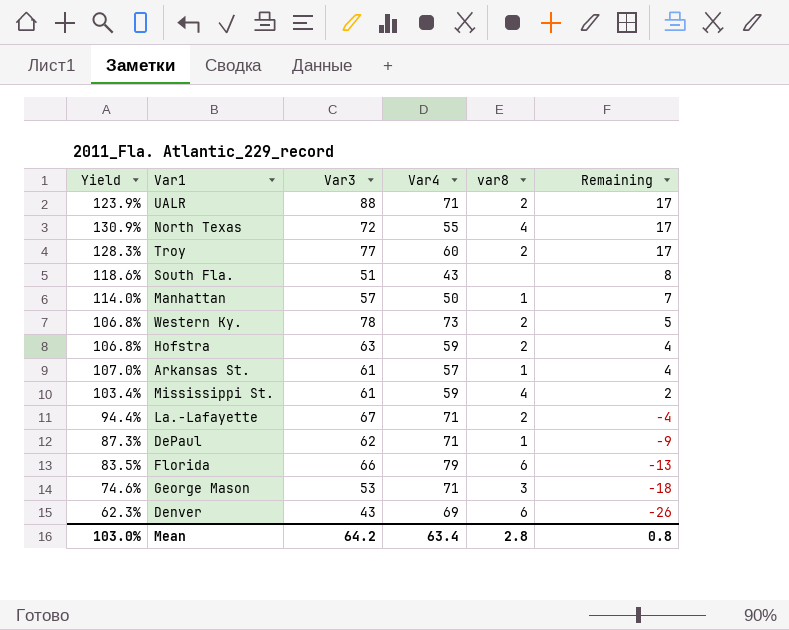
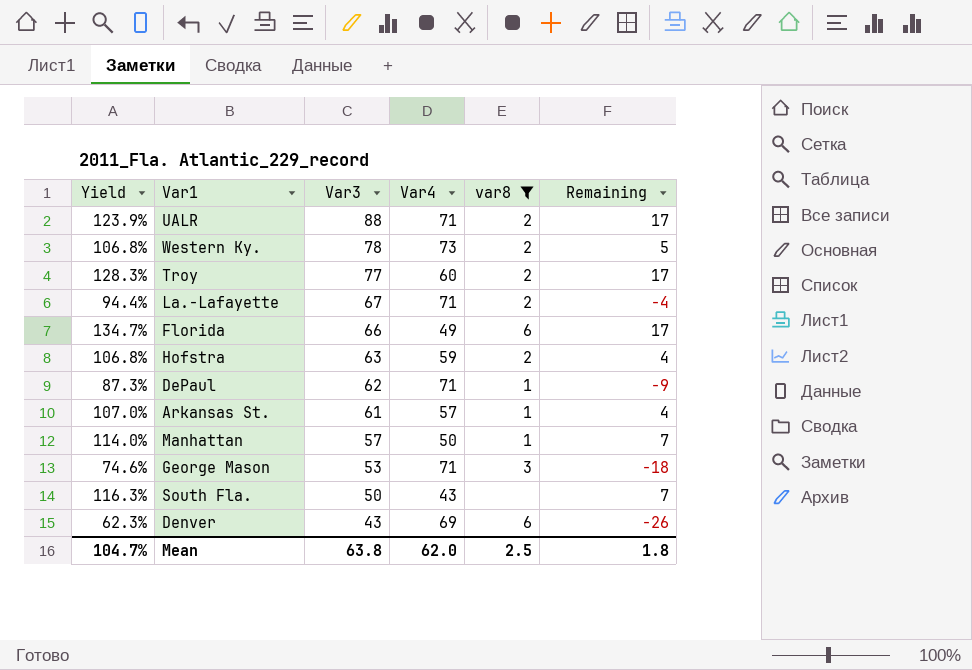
filter: none -> var8 != 4
row order: Remaining descending -> Var3 descending
Florida | Yield: 83.5% -> 134.7%
Florida | Var4: 79 -> 49
Florida | Remaining: -13 -> 17
South Fla. | Yield: 118.6% -> 116.3%
South Fla. | Var3: 51 -> 50
South Fla. | Remaining: 8 -> 7
Mean | Yield: 103.0% -> 104.7%
Mean | Var3: 64.2 -> 63.8
Mean | Var4: 63.4 -> 62.0
Mean | var8: 2.8 -> 2.5
Mean | Remaining: 0.8 -> 1.8

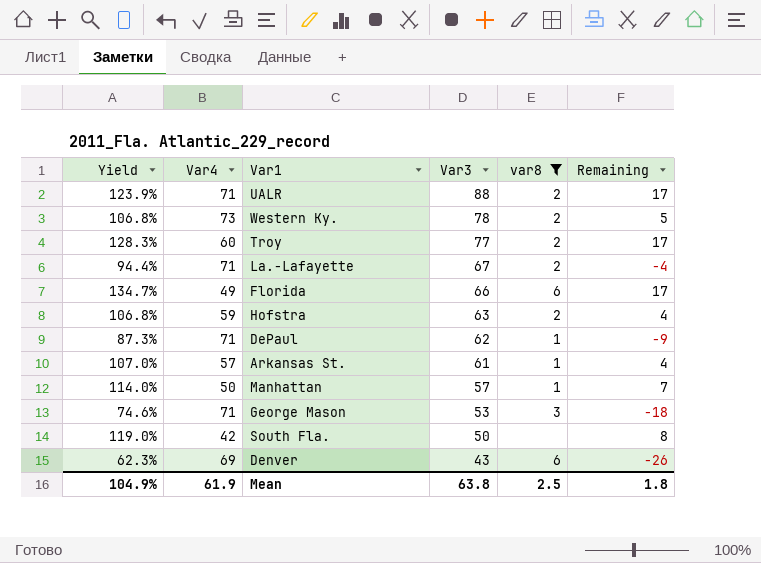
column Var4 | position: 4 -> 2
South Fla. | Yield: 116.3% -> 119.0%
South Fla. | Var4: 43 -> 42
South Fla. | Remaining: 7 -> 8
Mean | Yield: 104.7% -> 104.9%
Mean | Var4: 62.0 -> 61.9

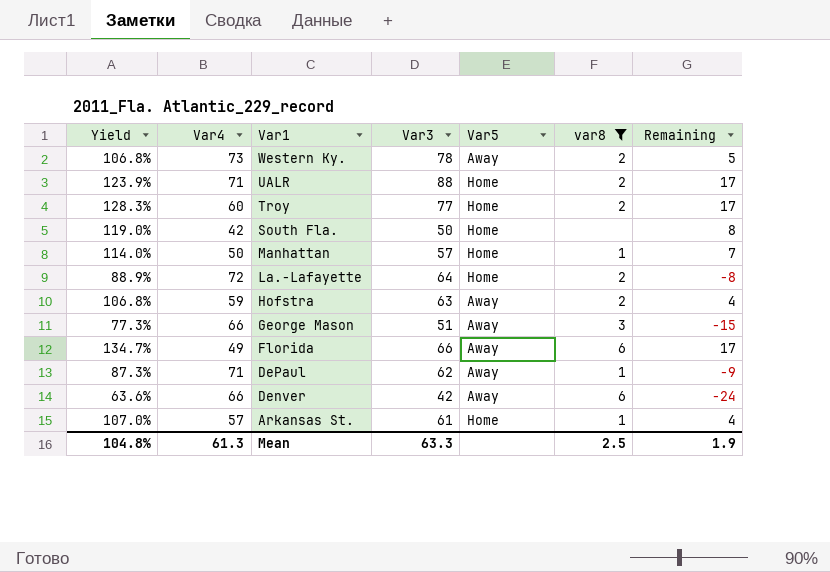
row order: Var3 descending -> Var1 descending
column Var5 | position: none -> 5
La.-Lafayette | Yield: 94.4% -> 88.9%
La.-Lafayette | Var4: 71 -> 72
La.-Lafayette | Var3: 67 -> 64
La.-Lafayette | Remaining: -4 -> -8
George Mason | Yield: 74.6% -> 77.3%
George Mason | Var4: 71 -> 66
George Mason | Var3: 53 -> 51
George Mason | Remaining: -18 -> -15
Denver | Yield: 62.3% -> 63.6%
Denver | Var4: 69 -> 66
Denver | Var3: 43 -> 42
Denver | Remaining: -26 -> -24
Mean | Yield: 104.9% -> 104.8%
Mean | Var4: 61.9 -> 61.3
Mean | Var3: 63.8 -> 63.3
Mean | Remaining: 1.8 -> 1.9

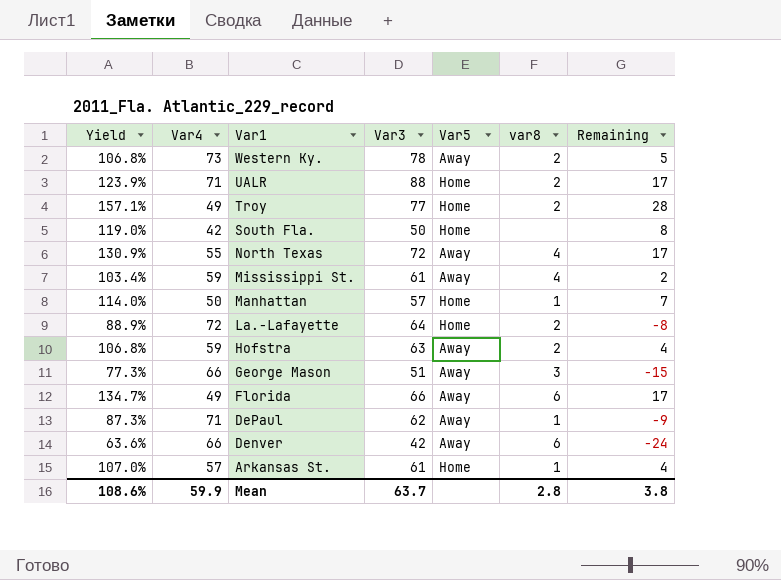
filter: var8 != 4 -> none
Troy | Yield: 128.3% -> 157.1%
Troy | Var4: 60 -> 49
Troy | Remaining: 17 -> 28
Mean | Yield: 104.8% -> 108.6%
Mean | Var4: 61.3 -> 59.9
Mean | Var3: 63.3 -> 63.7
Mean | var8: 2.5 -> 2.8
Mean | Remaining: 1.9 -> 3.8

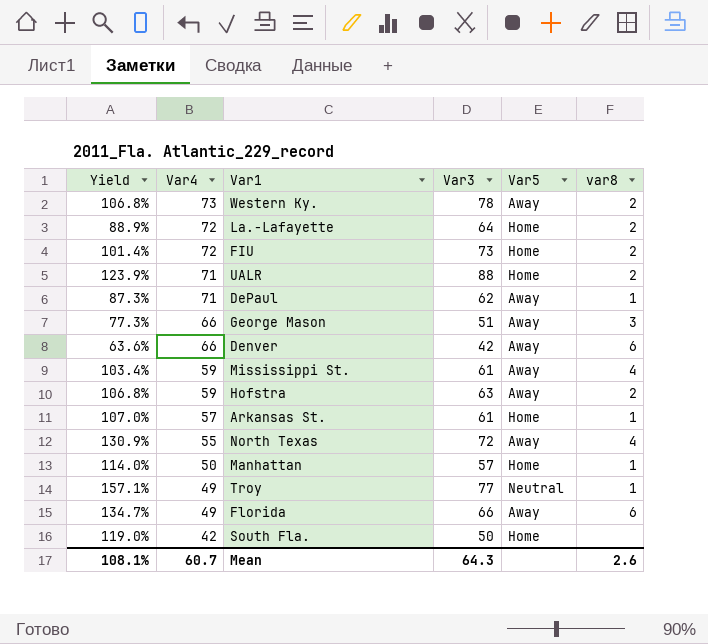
row order: Var1 descending -> Var4 descending
column Remaining | formula: [Var3] - [Var4] -> none
row FIU: none -> 101.4% | 72 | 73 | Home | 2
Troy | Var5: Home -> Neutral
Troy | var8: 2 -> 1
Mean | Yield: 108.6% -> 108.1%
Mean | Var4: 59.9 -> 60.7
Mean | Var3: 63.7 -> 64.3
Mean | var8: 2.8 -> 2.6

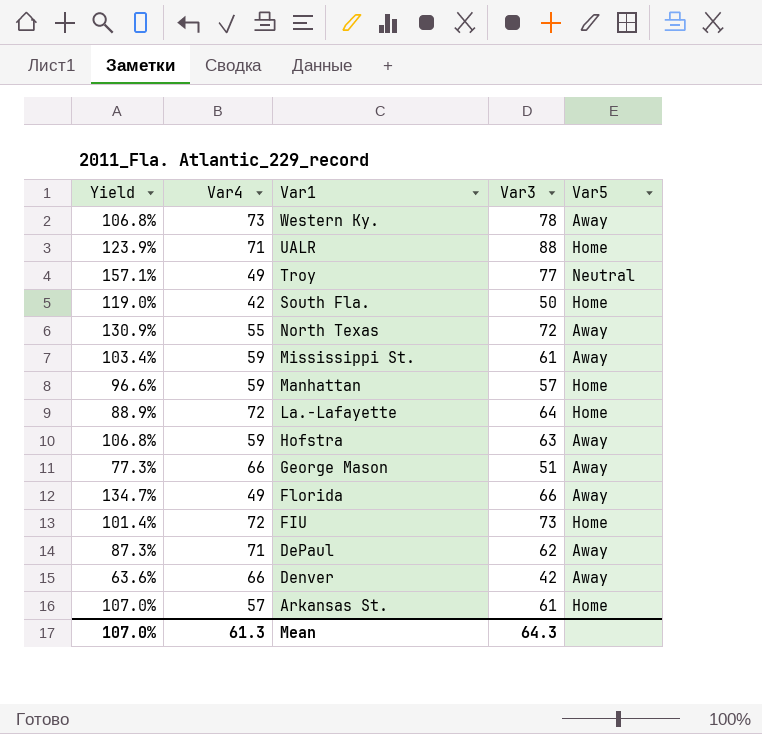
row order: Var4 descending -> Var1 descending
column var8 | position: 6 -> none
Manhattan | Yield: 114.0% -> 96.6%
Manhattan | Var4: 50 -> 59
Mean | Yield: 108.1% -> 107.0%
Mean | Var4: 60.7 -> 61.3

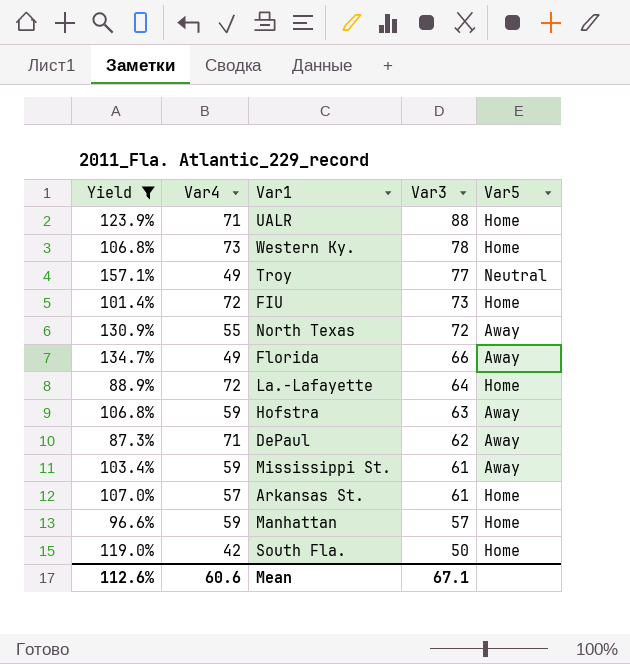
filter: none -> Yield >= 87.3%
row order: Var1 descending -> Var3 descending
Western Ky. | Var5: Away -> Home
Mean | Yield: 107.0% -> 112.6%
Mean | Var4: 61.3 -> 60.6
Mean | Var3: 64.3 -> 67.1

